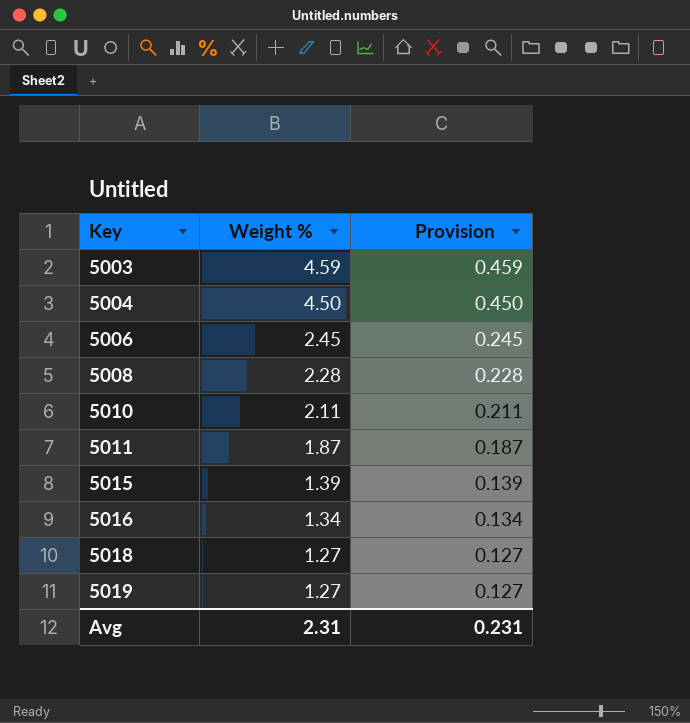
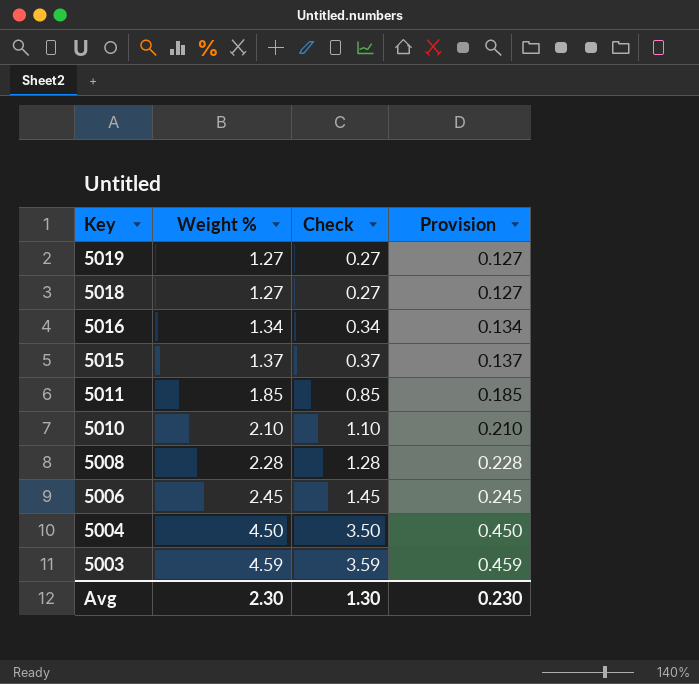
row order: Key ascending -> Key descending
column Check | formula: none -> [Weight %] - 1
5015 | Weight %: 1.39 -> 1.37
5015 | Provision: 0.139 -> 0.137
5011 | Weight %: 1.87 -> 1.85
5011 | Provision: 0.187 -> 0.185
5010 | Weight %: 2.11 -> 2.10
5010 | Provision: 0.211 -> 0.210
Avg | Weight %: 2.31 -> 2.30
Avg | Provision: 0.231 -> 0.230

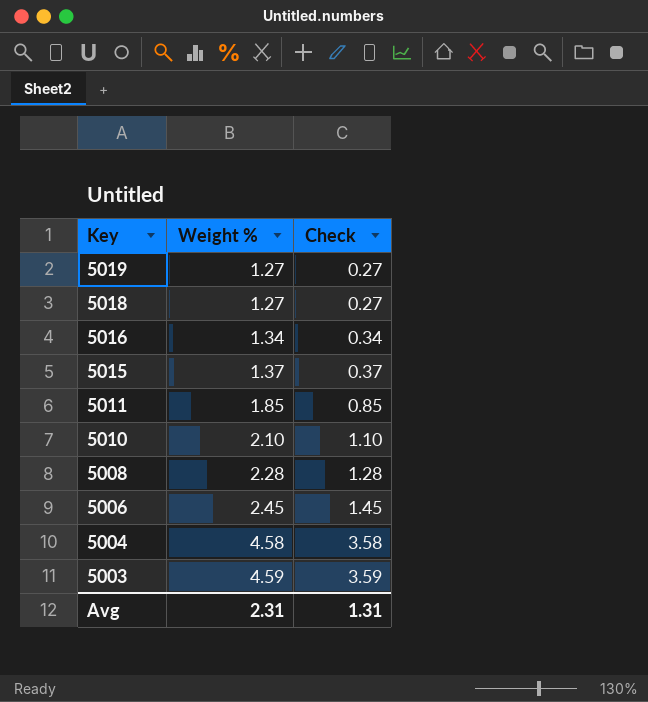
column Provision | formula: [Weight %] * 0.1 -> none
5004 | Weight %: 4.50 -> 4.58
5004 | Check: 3.50 -> 3.58
Avg | Weight %: 2.30 -> 2.31
Avg | Check: 1.30 -> 1.31

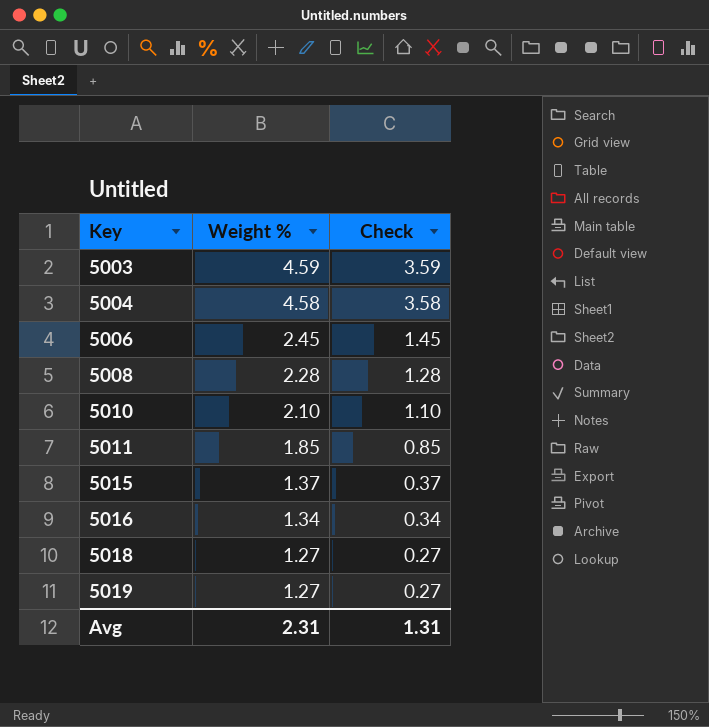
row order: Key descending -> Key ascending

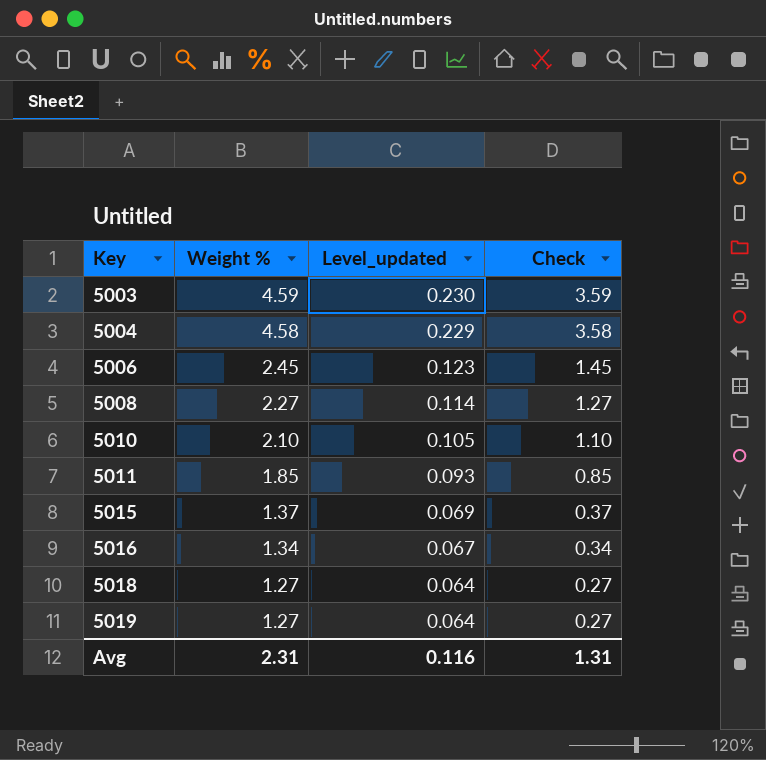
column Level_updated | formula: none -> [Weight %] * 0.05
5008 | Weight %: 2.28 -> 2.27
5008 | Check: 1.28 -> 1.27

